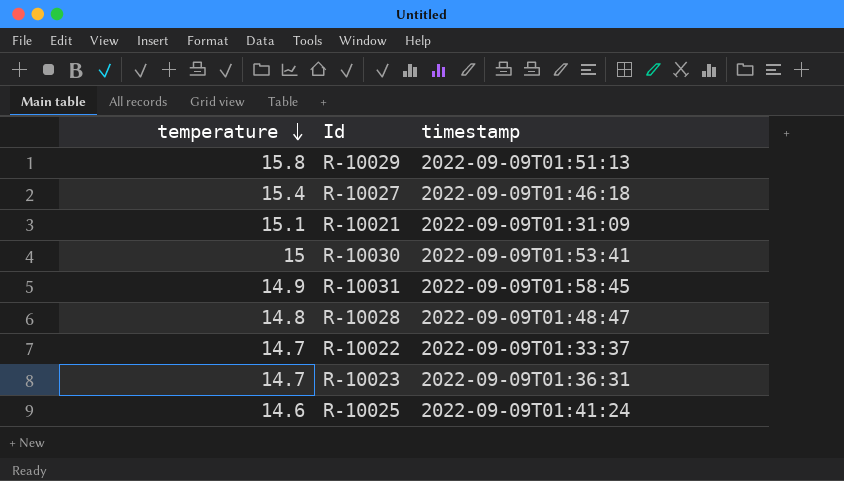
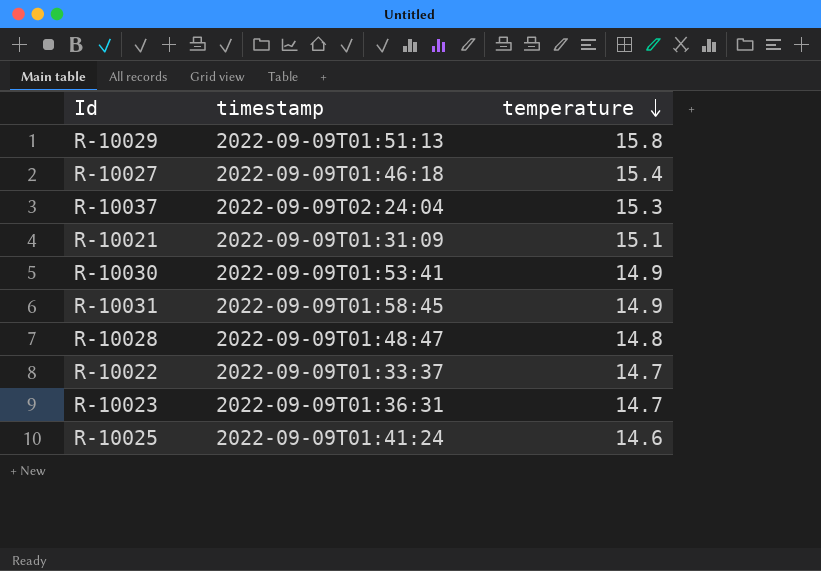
column temperature | position: 1 -> 3
row R-10037: none -> 2022-09-09T02:24:04 | 15.3
R-10030 | temperature: 15 -> 14.9

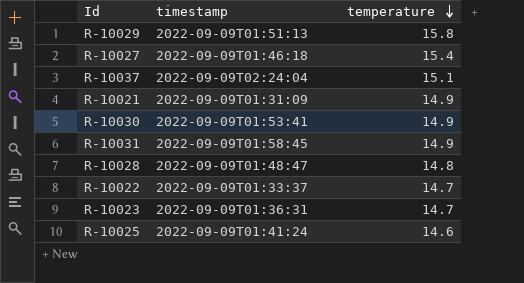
R-10037 | temperature: 15.3 -> 15.1
R-10021 | temperature: 15.1 -> 14.9

